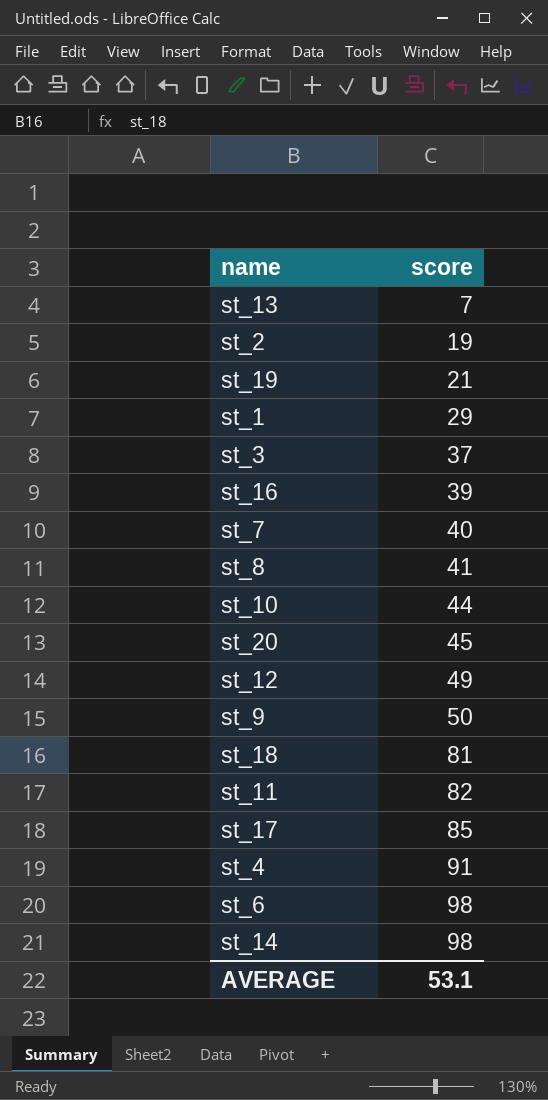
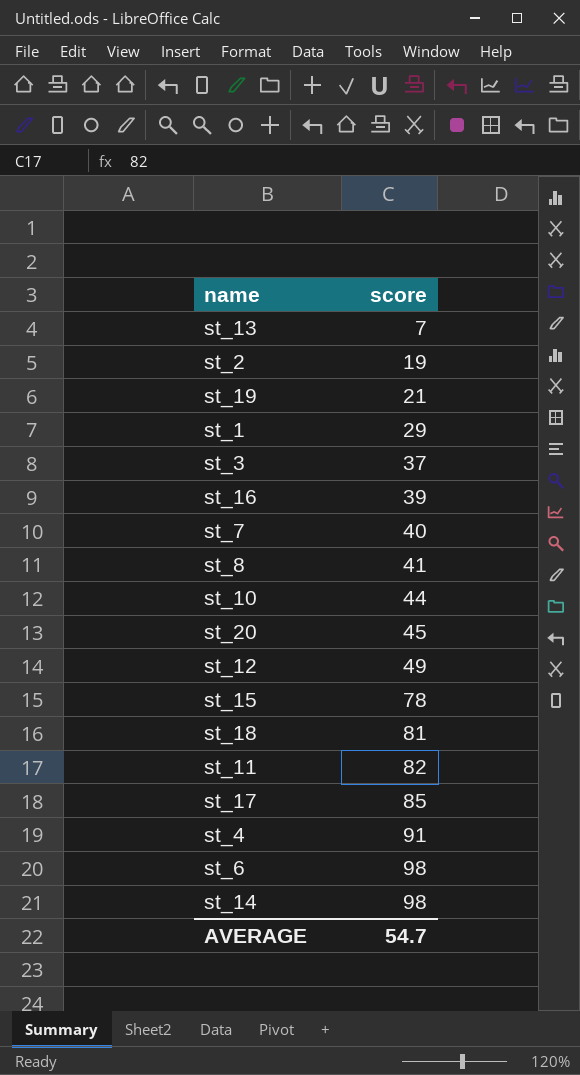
row st_9: 50 -> none
row st_15: none -> 78
AVERAGE | score: 53.1 -> 54.7

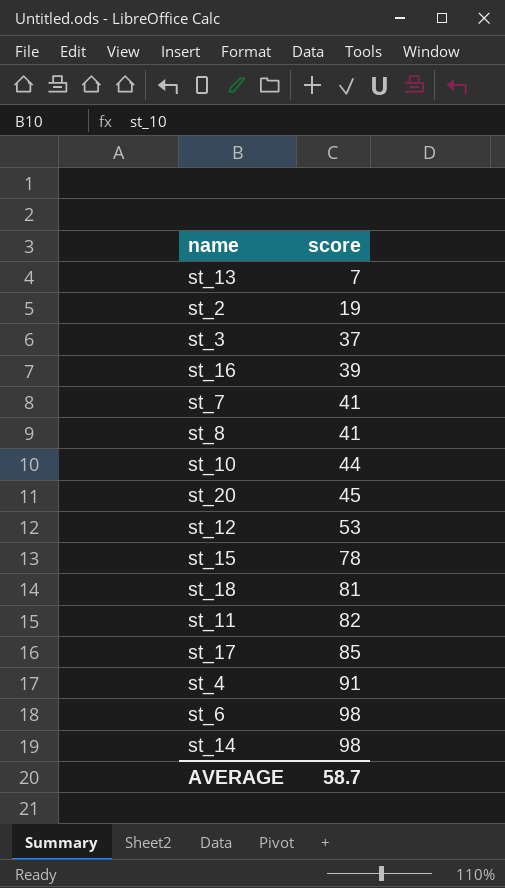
row st_19: 21 -> none
row st_1: 29 -> none
st_7 | score: 40 -> 41
st_12 | score: 49 -> 53
AVERAGE | score: 54.7 -> 58.7

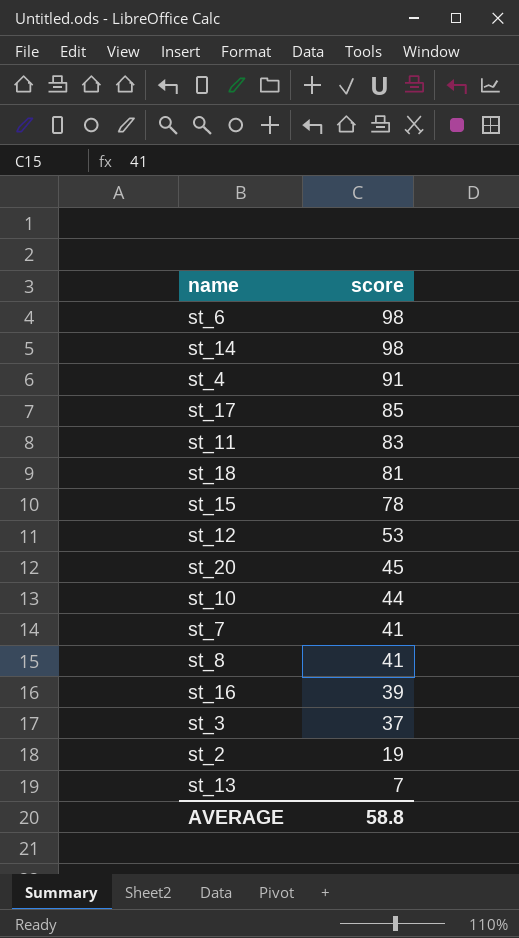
row order: score ascending -> score descending
st_11 | score: 82 -> 83
AVERAGE | score: 58.7 -> 58.8

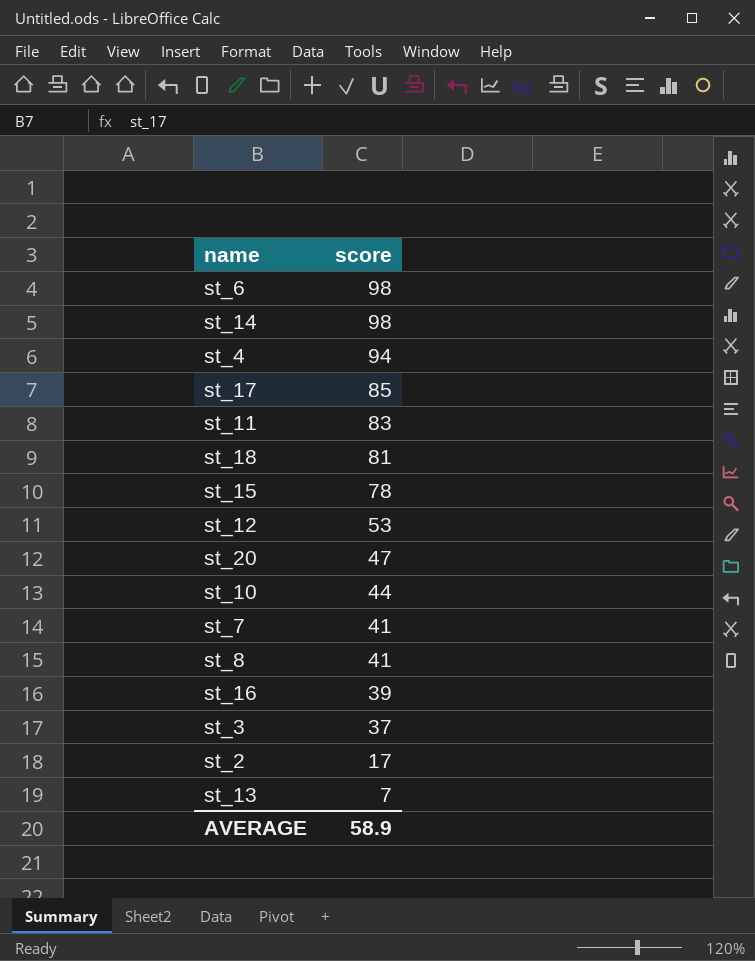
st_4 | score: 91 -> 94
st_20 | score: 45 -> 47
st_2 | score: 19 -> 17
AVERAGE | score: 58.8 -> 58.9

